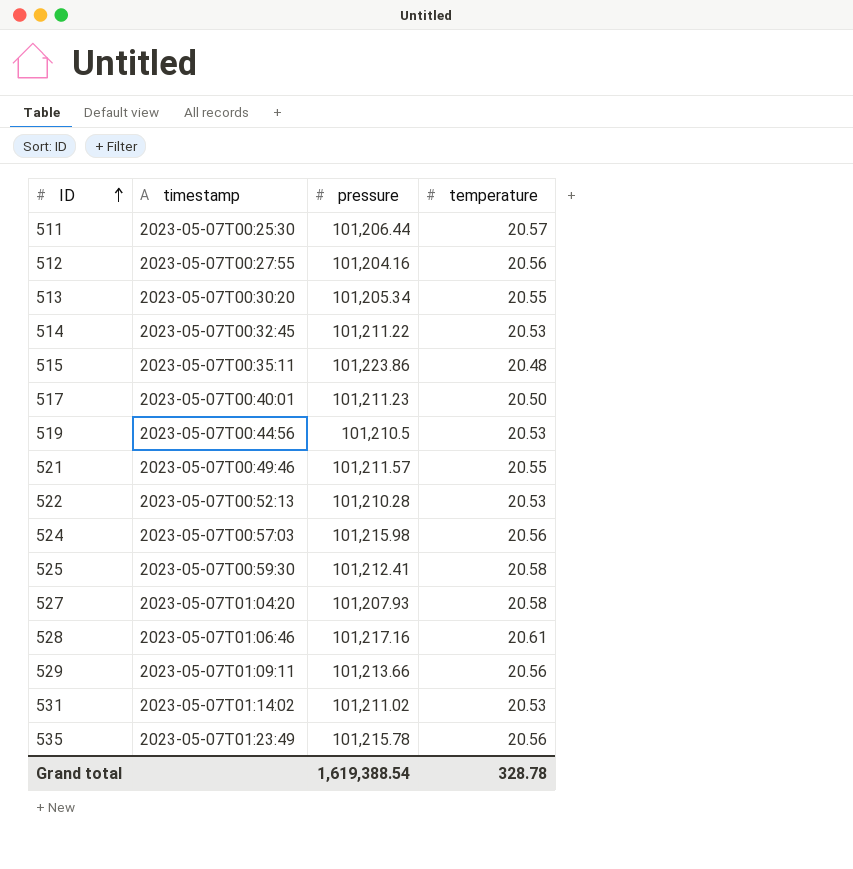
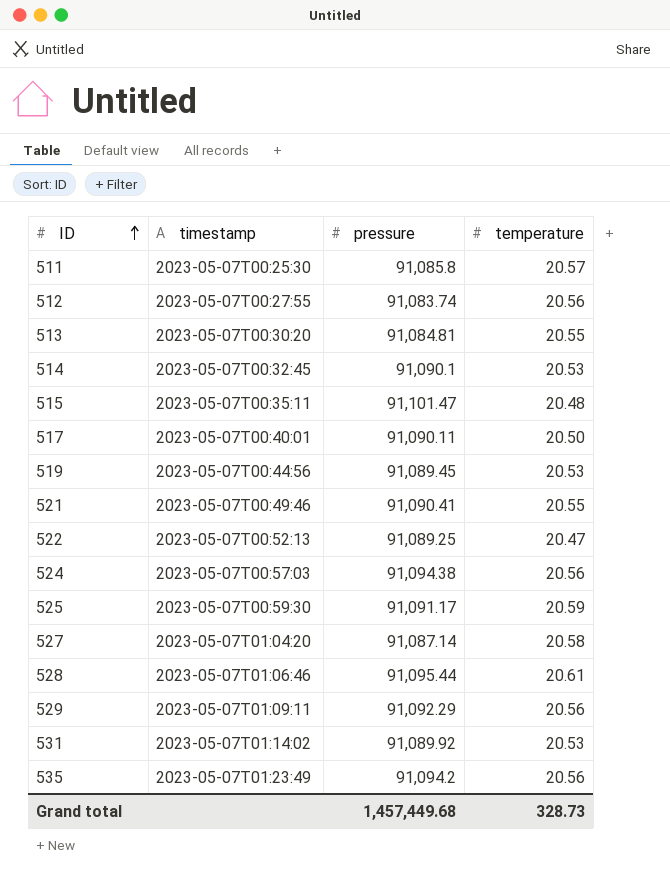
511 | pressure: 101,206.44 -> 91,085.8
512 | pressure: 101,204.16 -> 91,083.74
513 | pressure: 101,205.34 -> 91,084.81
514 | pressure: 101,211.22 -> 91,090.1
515 | pressure: 101,223.86 -> 91,101.47
517 | pressure: 101,211.23 -> 91,090.11
519 | pressure: 101,210.5 -> 91,089.45
521 | pressure: 101,211.57 -> 91,090.41
522 | pressure: 101,210.28 -> 91,089.25
522 | temperature: 20.53 -> 20.47
524 | pressure: 101,215.98 -> 91,094.38
525 | pressure: 101,212.41 -> 91,091.17
525 | temperature: 20.58 -> 20.59
527 | pressure: 101,207.93 -> 91,087.14
528 | pressure: 101,217.16 -> 91,095.44
529 | pressure: 101,213.66 -> 91,092.29
531 | pressure: 101,211.02 -> 91,089.92
535 | pressure: 101,215.78 -> 91,094.2
Grand total | pressure: 1,619,388.54 -> 1,457,449.68
Grand total | temperature: 328.78 -> 328.73

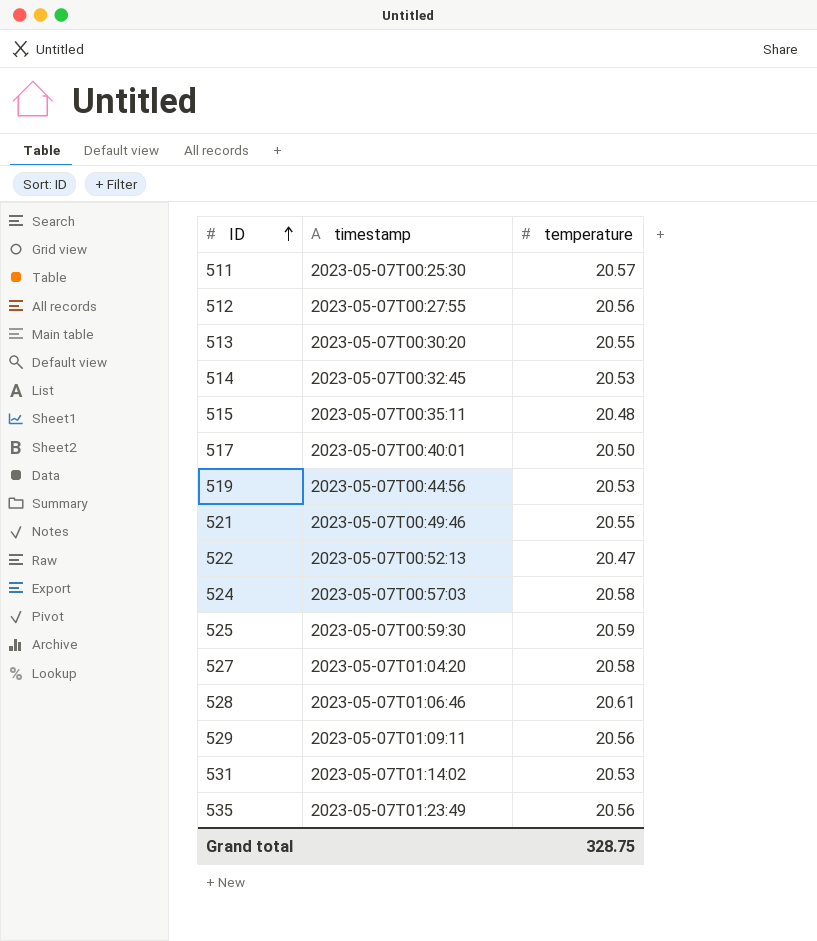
column pressure | position: 3 -> none
524 | temperature: 20.56 -> 20.58
Grand total | temperature: 328.73 -> 328.75

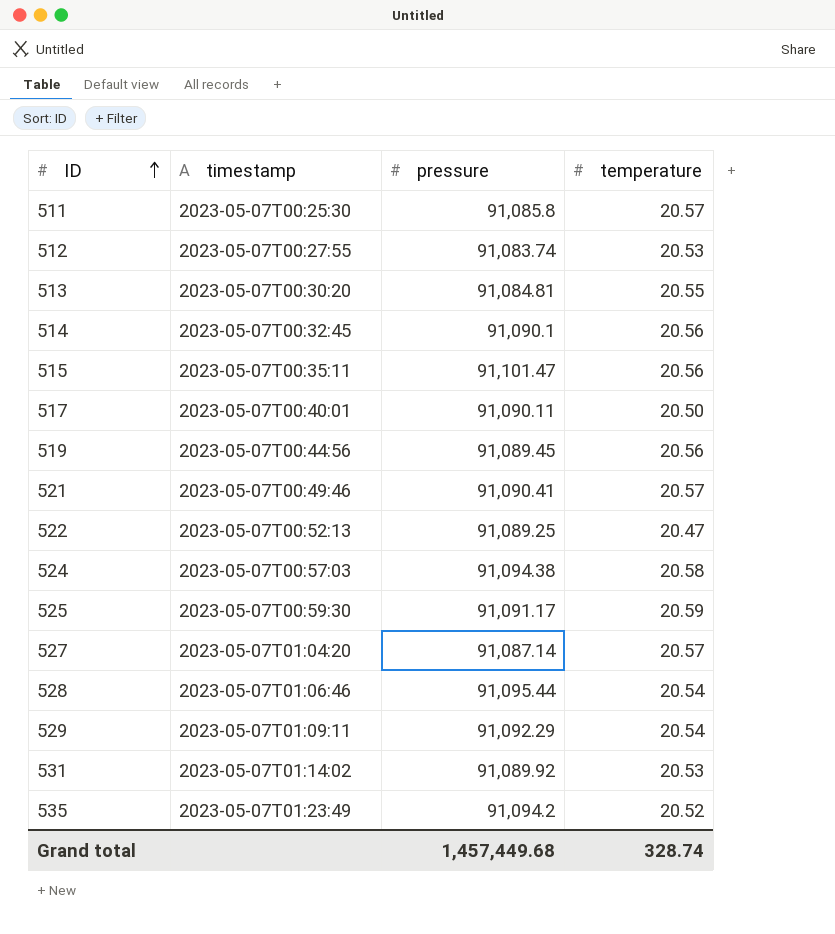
column pressure | position: none -> 3
512 | temperature: 20.56 -> 20.53
514 | temperature: 20.53 -> 20.56
515 | temperature: 20.48 -> 20.56
519 | temperature: 20.53 -> 20.56
521 | temperature: 20.55 -> 20.57
527 | temperature: 20.58 -> 20.57
528 | temperature: 20.61 -> 20.54
529 | temperature: 20.56 -> 20.54
535 | temperature: 20.56 -> 20.52
Grand total | temperature: 328.75 -> 328.74

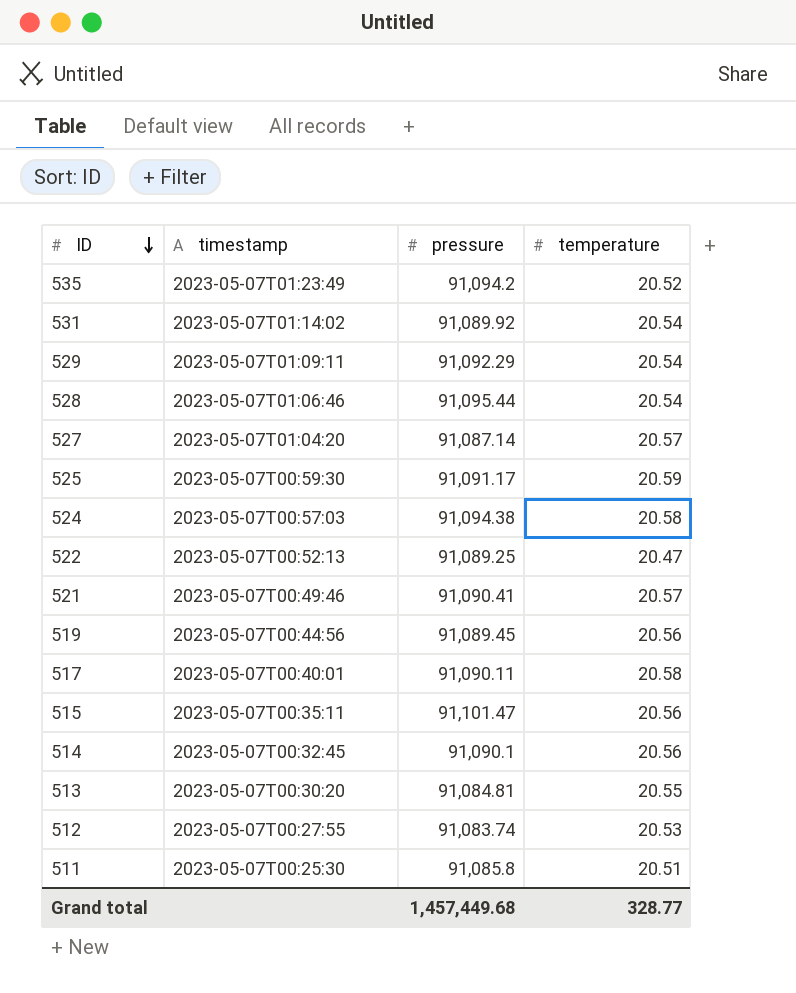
row order: ID ascending -> ID descending
531 | temperature: 20.53 -> 20.54
517 | temperature: 20.50 -> 20.58
511 | temperature: 20.57 -> 20.51
Grand total | temperature: 328.74 -> 328.77

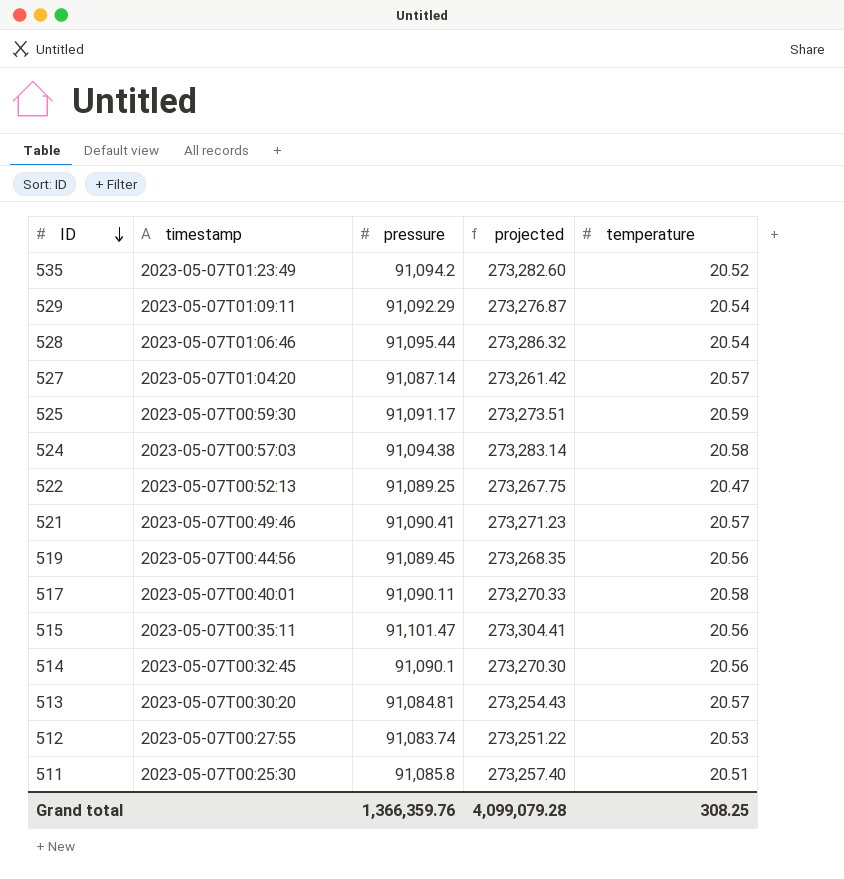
column projected | formula: none -> [pressure] * 3
row 531: 2023-05-07T01:14:02 | 91,089.92 | 20.54 -> none
513 | temperature: 20.55 -> 20.57
Grand total | pressure: 1,457,449.68 -> 1,366,359.76
Grand total | temperature: 328.77 -> 308.25

